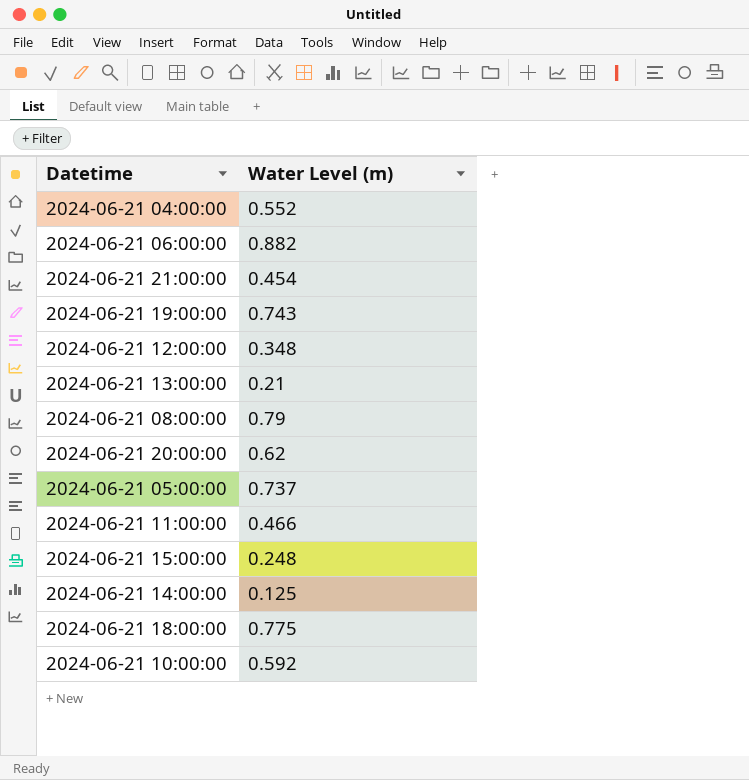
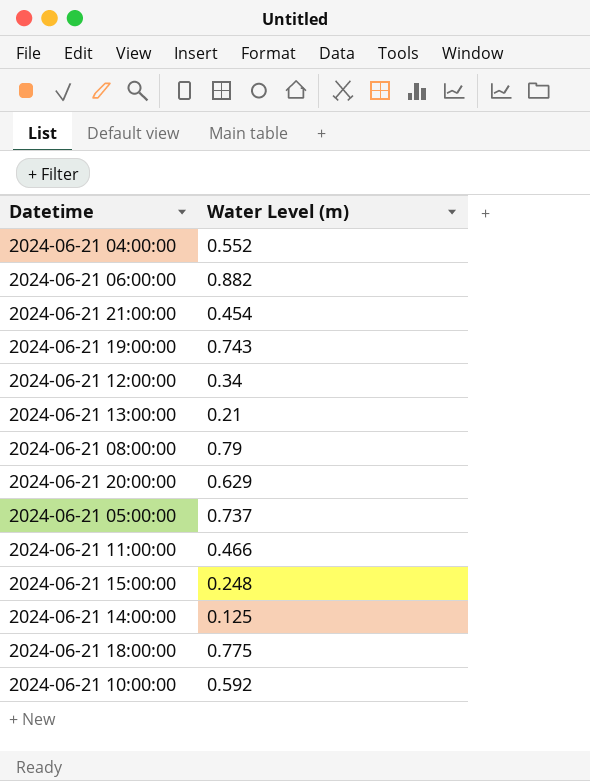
2024-06-21 12:00:00 | Water Level (m): 0.348 -> 0.34
2024-06-21 20:00:00 | Water Level (m): 0.62 -> 0.629

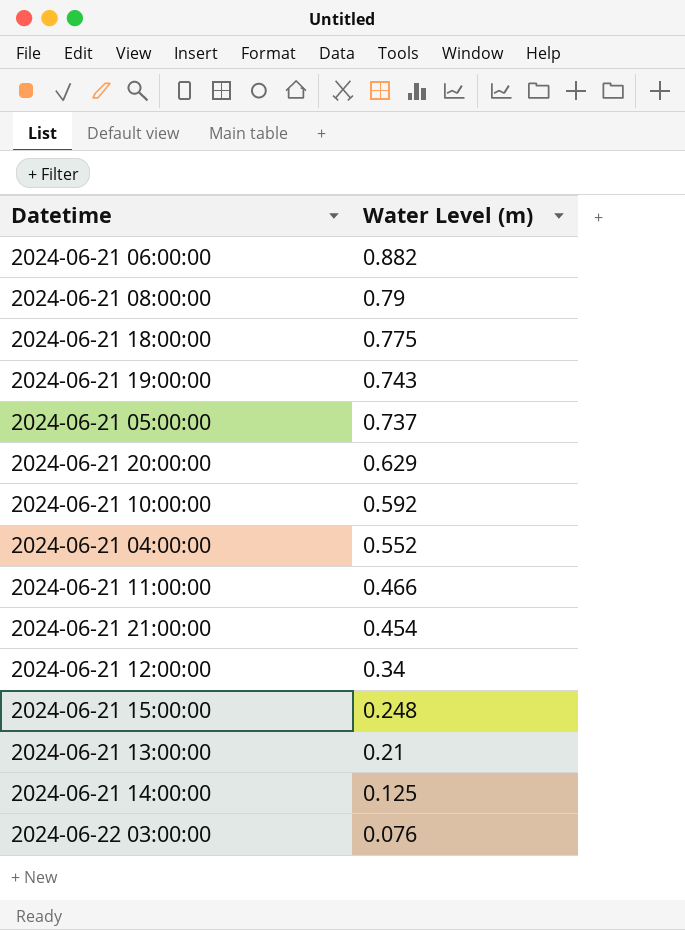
row order: none -> Water Level (m) descending
row 2024-06-22 03:00:00: none -> 0.076

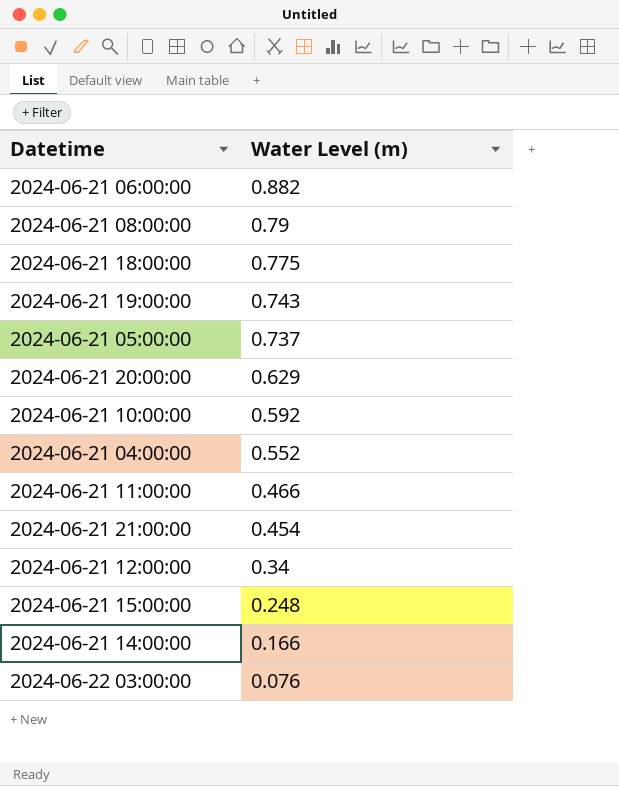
row 2024-06-21 13:00:00: 0.21 -> none
2024-06-21 14:00:00 | Water Level (m): 0.125 -> 0.166

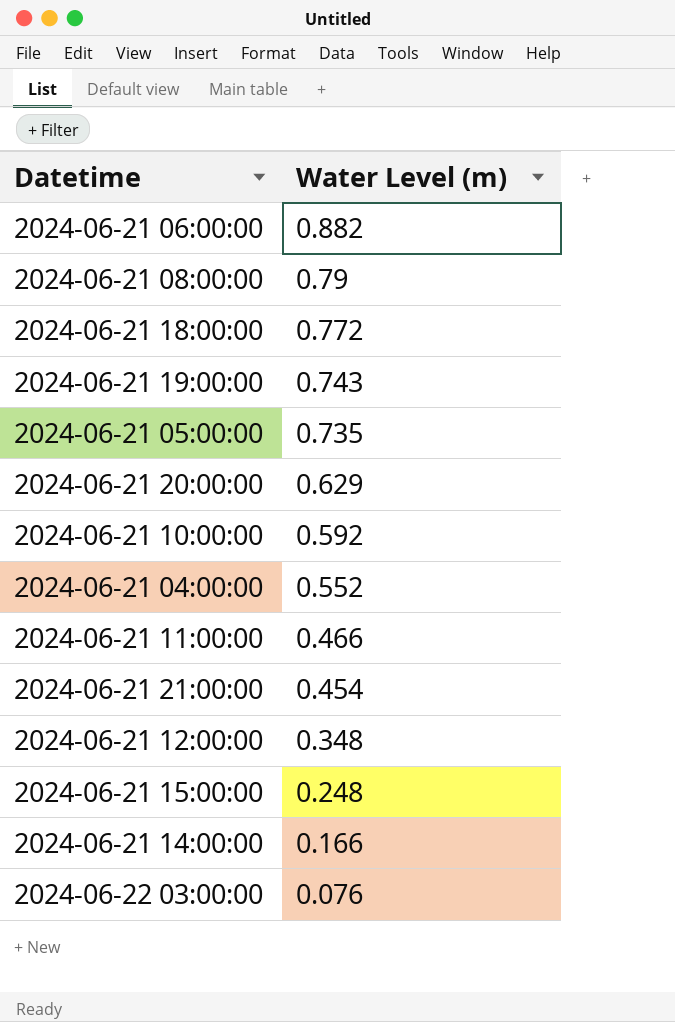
2024-06-21 18:00:00 | Water Level (m): 0.775 -> 0.772
2024-06-21 05:00:00 | Water Level (m): 0.737 -> 0.735
2024-06-21 12:00:00 | Water Level (m): 0.34 -> 0.348

